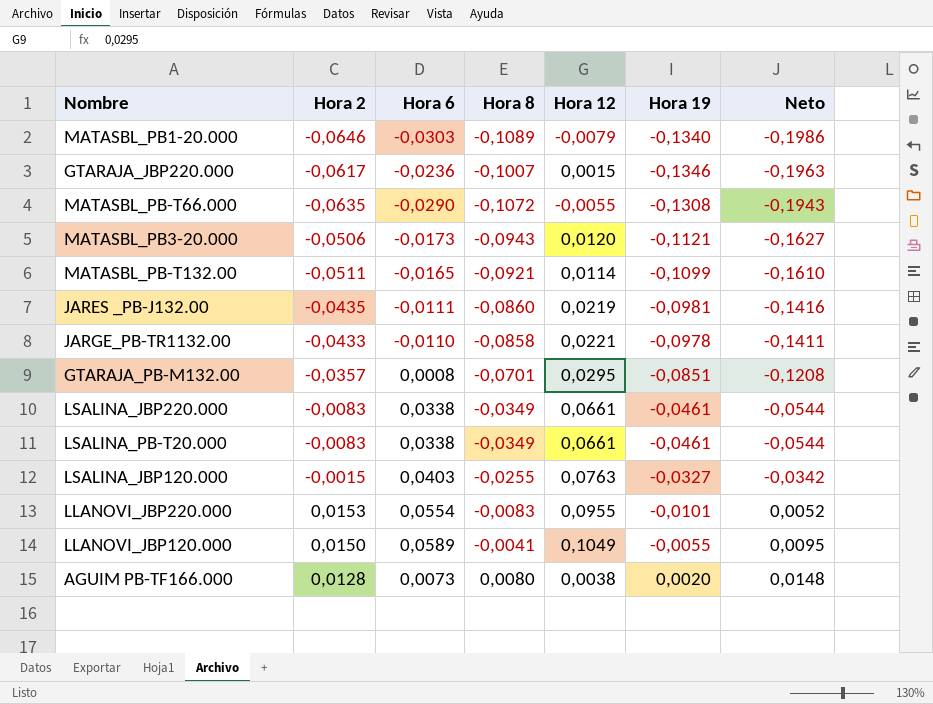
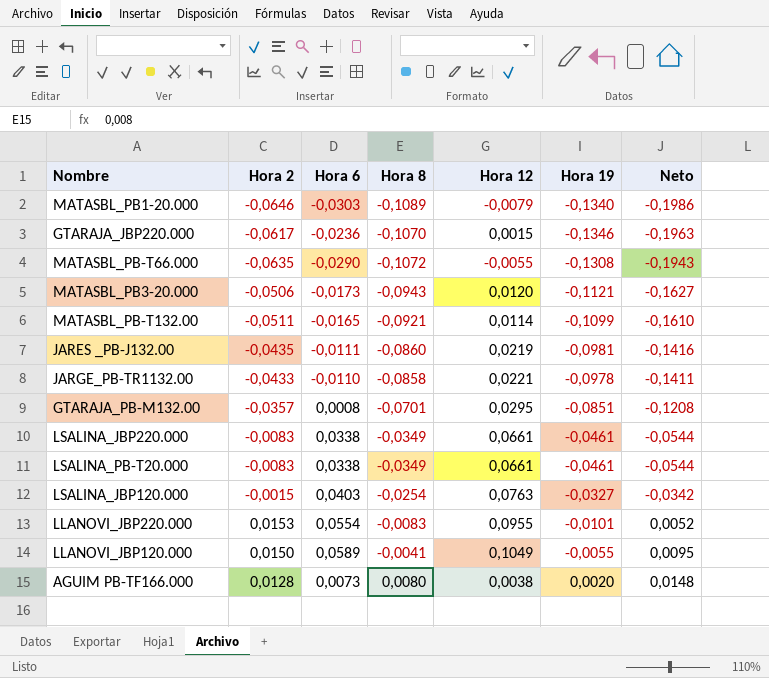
GTARAJA_JBP220.000 | Hora 8: -0,1007 -> -0,1070
LSALINA_JBP120.000 | Hora 8: -0,0255 -> -0,0254

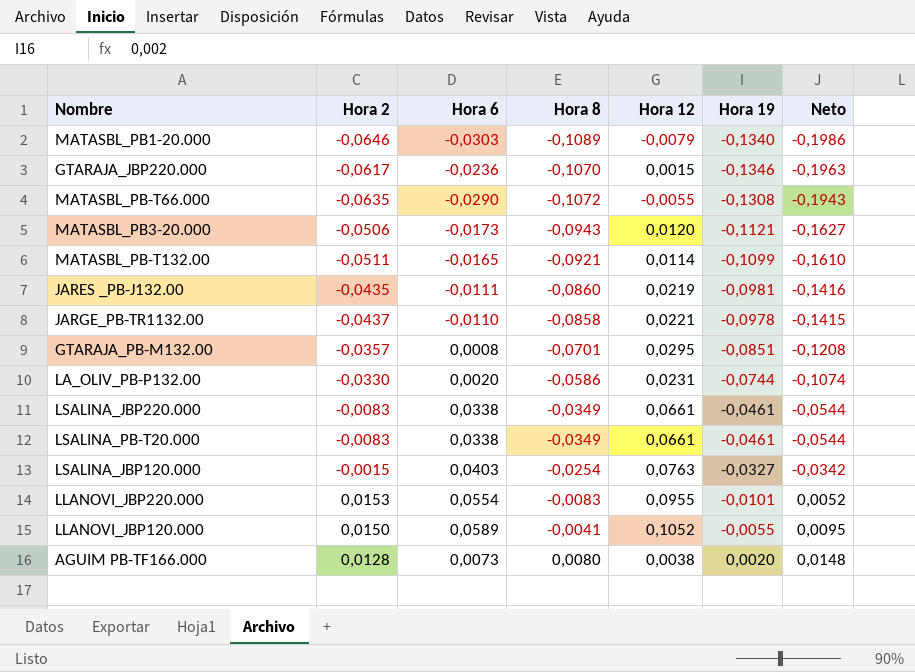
JARGE_PB-TR1132.00 | Hora 2: -0,0433 -> -0,0437
JARGE_PB-TR1132.00 | Neto: -0,1411 -> -0,1415
row LA_OLIV_PB-P132.00: none -> -0,0330 | 0,0020 | -0,0586 | 0,0231 | -0,0744 | -0,1074
LLANOVI_JBP120.000 | Hora 12: 0,1049 -> 0,1052

